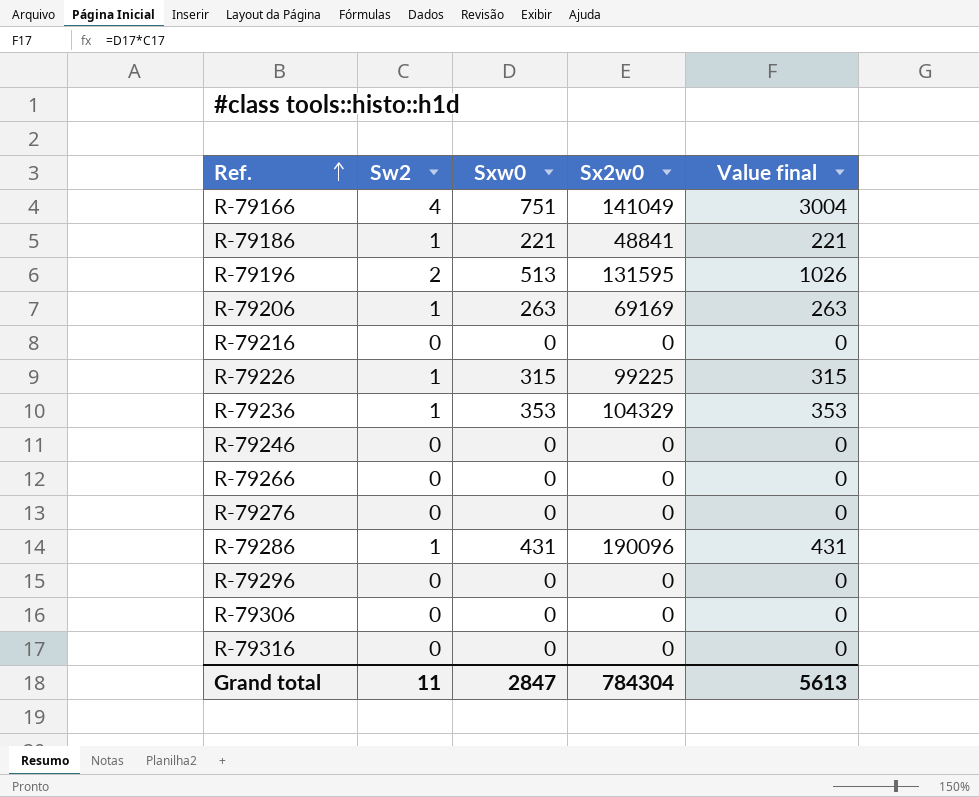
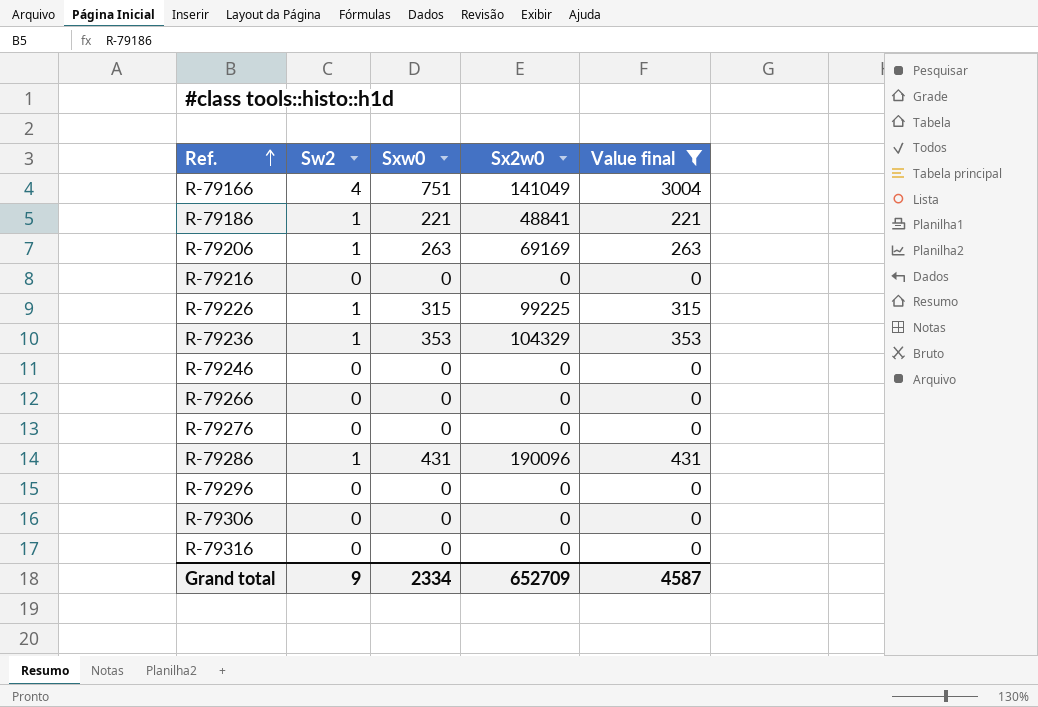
filter: none -> Value final != 1026
Grand total | Sw2: 11 -> 9
Grand total | Sxw0: 2847 -> 2334
Grand total | Sx2w0: 784304 -> 652709
Grand total | Value final: 5613 -> 4587

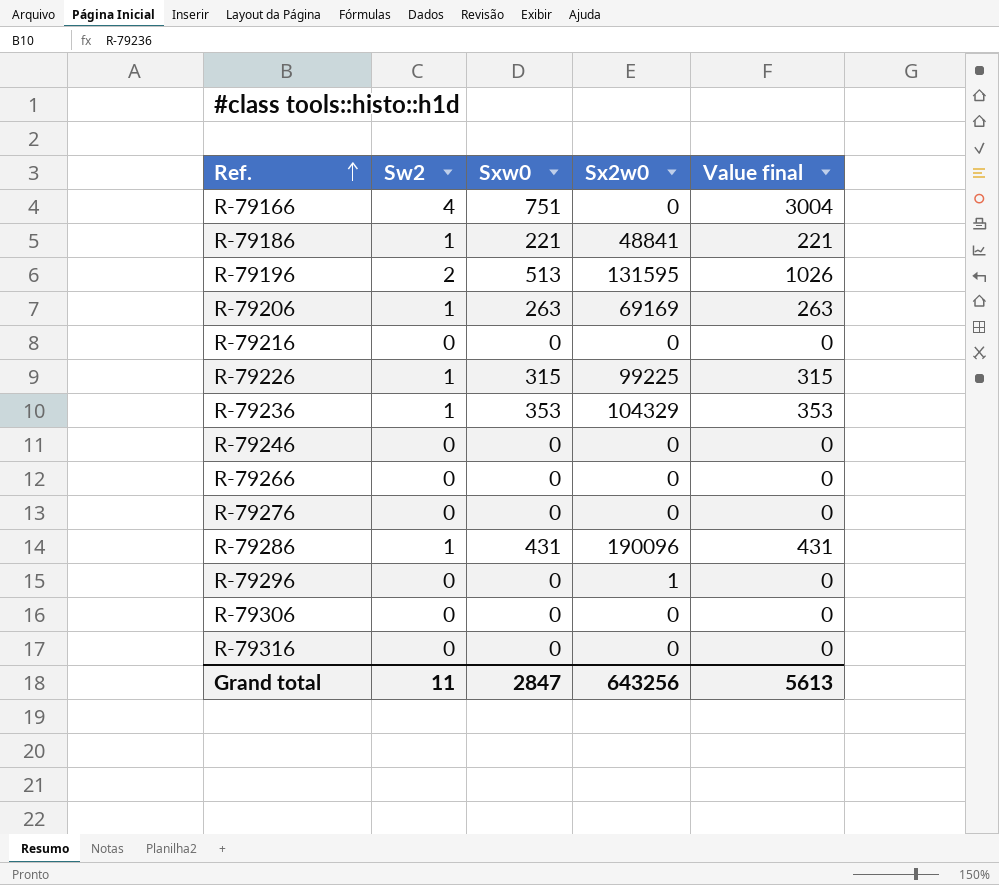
filter: Value final != 1026 -> none
R-79166 | Sx2w0: 141049 -> 0
R-79296 | Sx2w0: 0 -> 1
Grand total | Sw2: 9 -> 11
Grand total | Sxw0: 2334 -> 2847
Grand total | Sx2w0: 652709 -> 643256
Grand total | Value final: 4587 -> 5613

